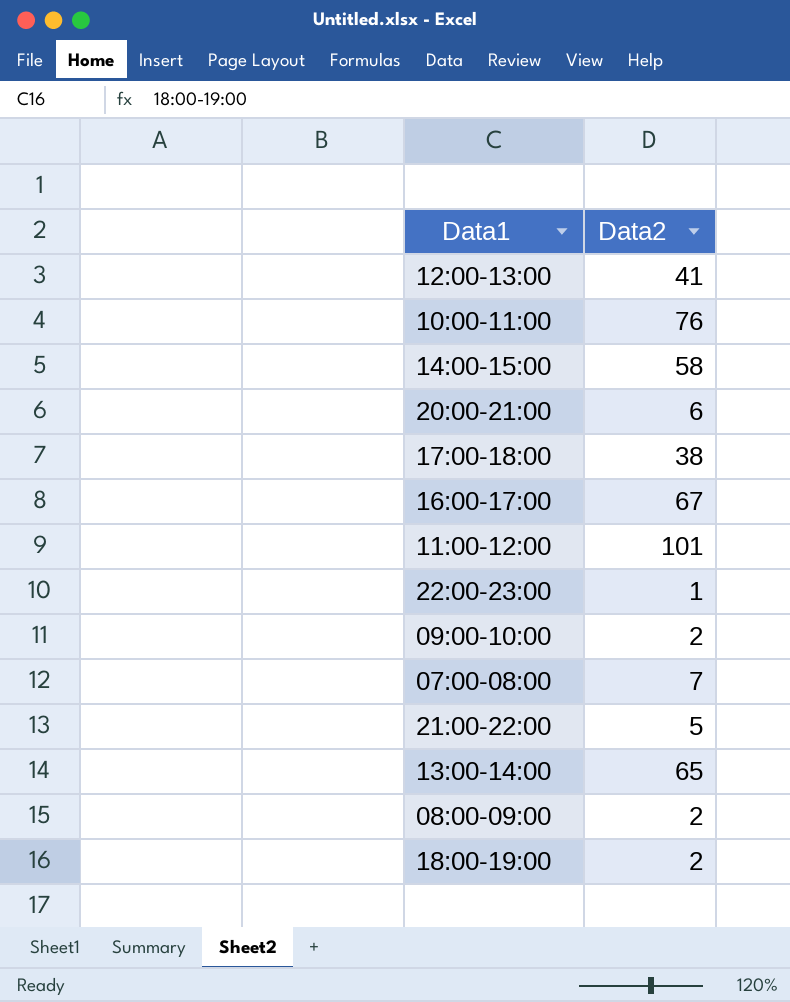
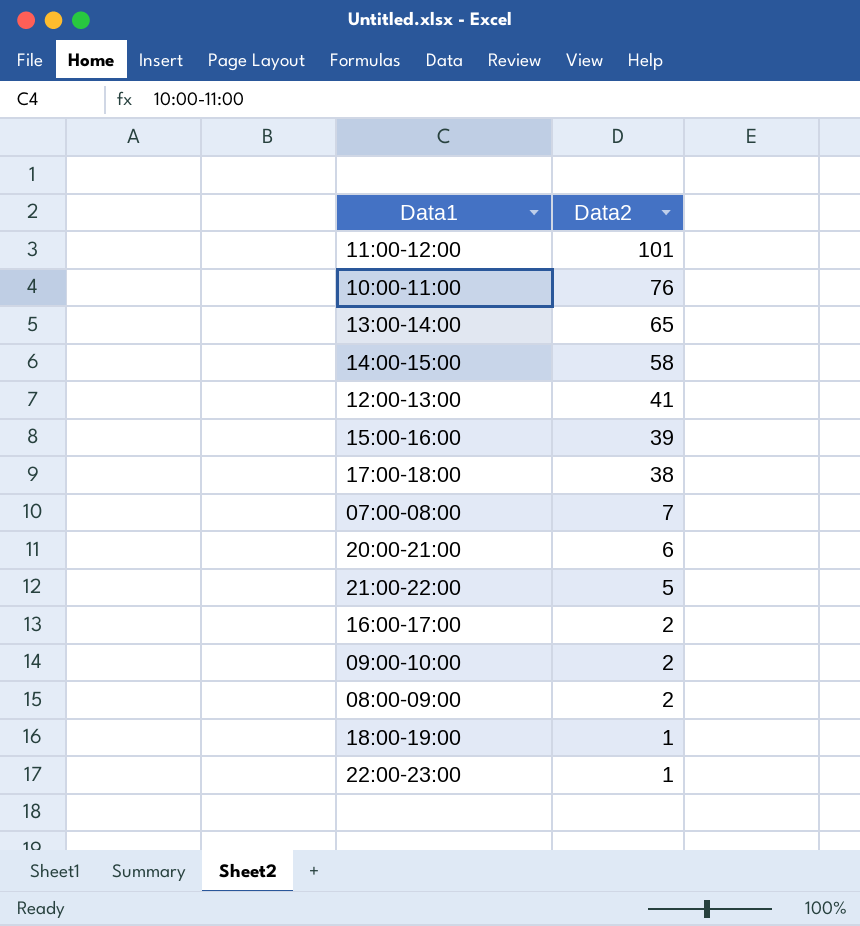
row order: none -> Data2 descending
row 15:00-16:00: none -> 39
16:00-17:00 | Data2: 67 -> 2
18:00-19:00 | Data2: 2 -> 1

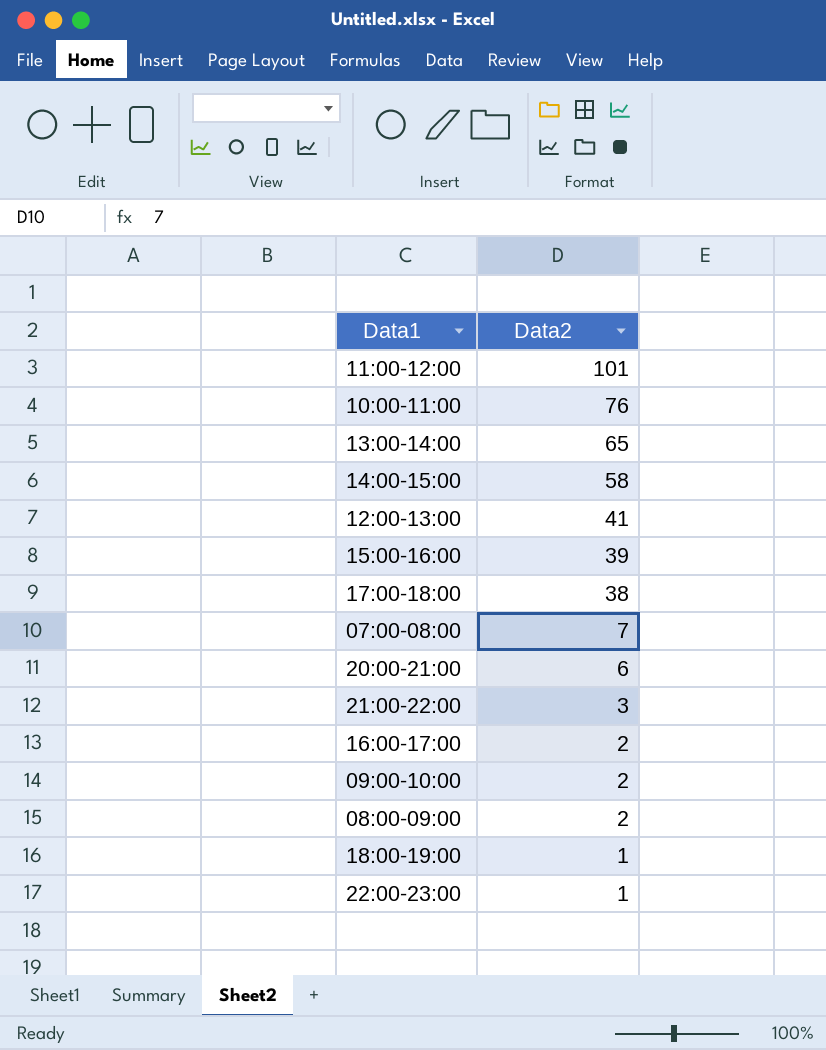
21:00-22:00 | Data2: 5 -> 3

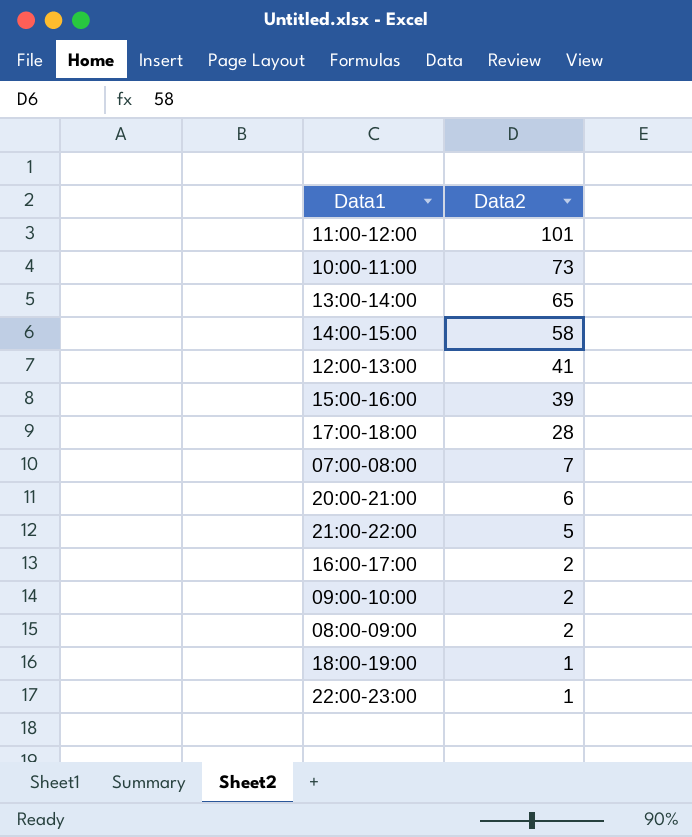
10:00-11:00 | Data2: 76 -> 73
17:00-18:00 | Data2: 38 -> 28
21:00-22:00 | Data2: 3 -> 5

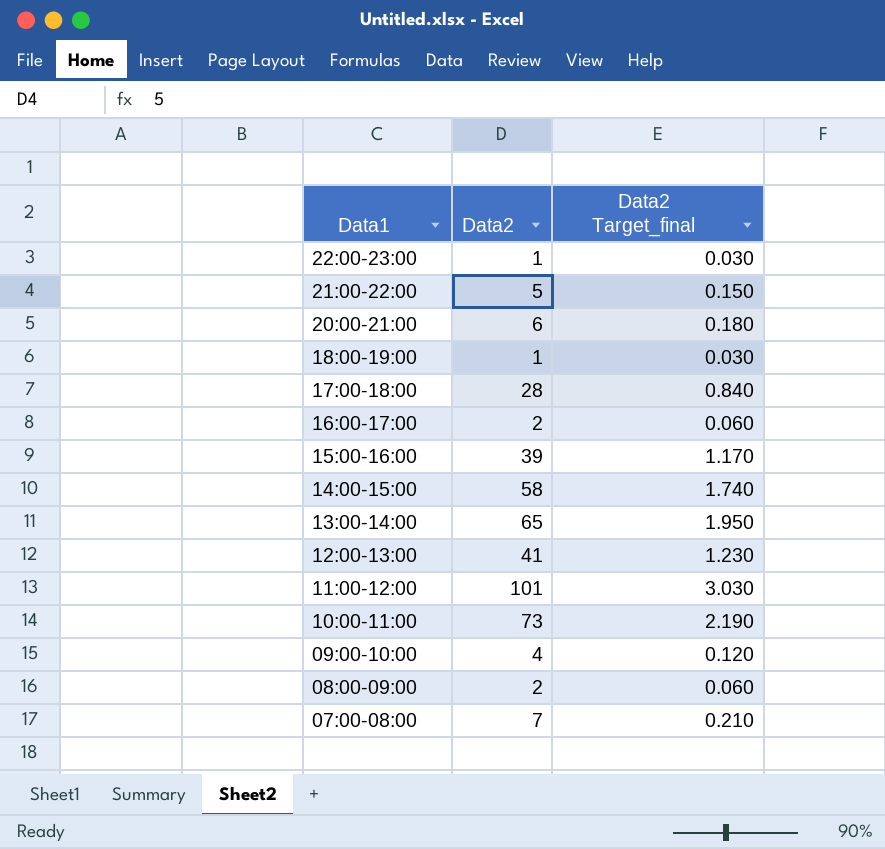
row order: Data2 descending -> Data1 descending
column Data2 Target_final | formula: none -> [Data2] * 0.03
09:00-10:00 | Data2: 2 -> 4

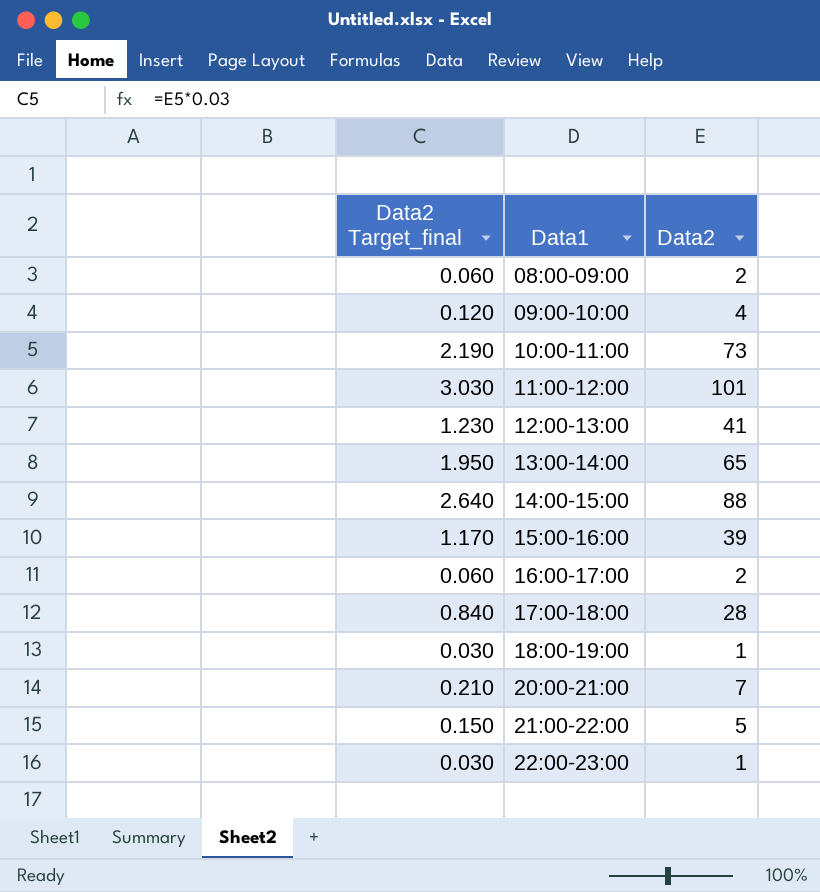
row order: Data1 descending -> Data1 ascending
column Data2 Target_final | position: 3 -> 1
row 07:00-08:00: 7 | 0.210 -> none
14:00-15:00 | Data2 Target_final: 1.740 -> 2.640
14:00-15:00 | Data2: 58 -> 88
20:00-21:00 | Data2 Target_final: 0.180 -> 0.210
20:00-21:00 | Data2: 6 -> 7

